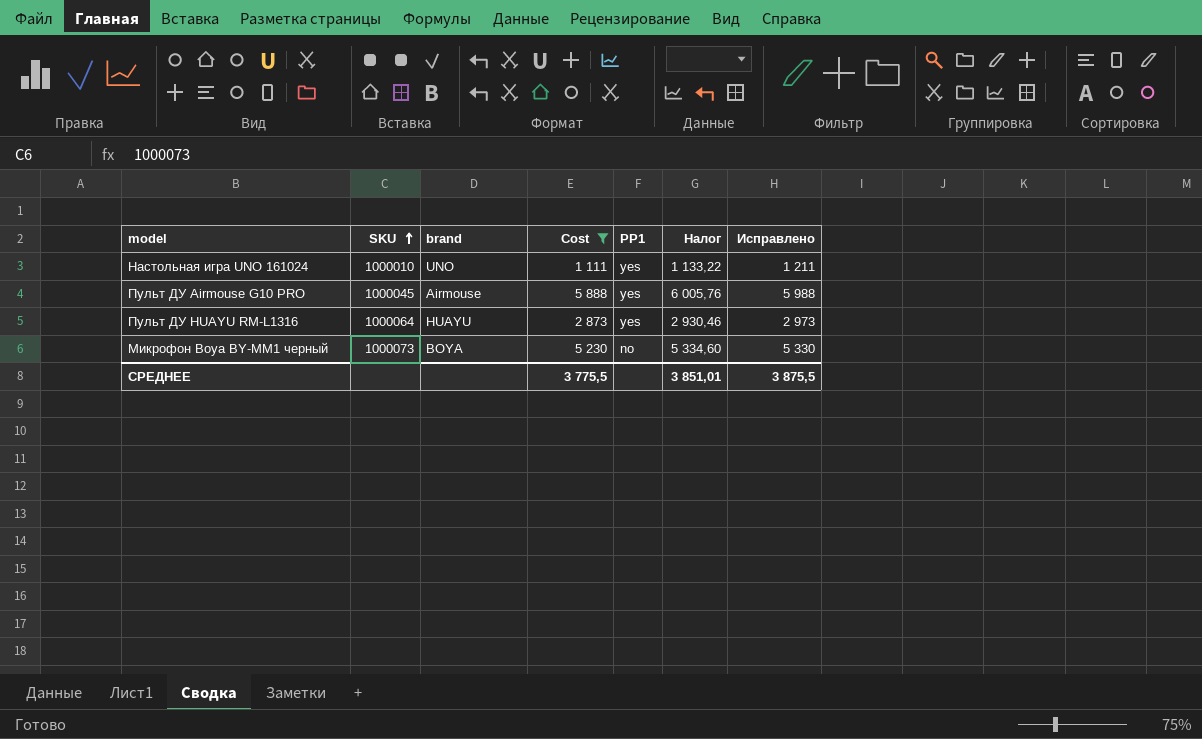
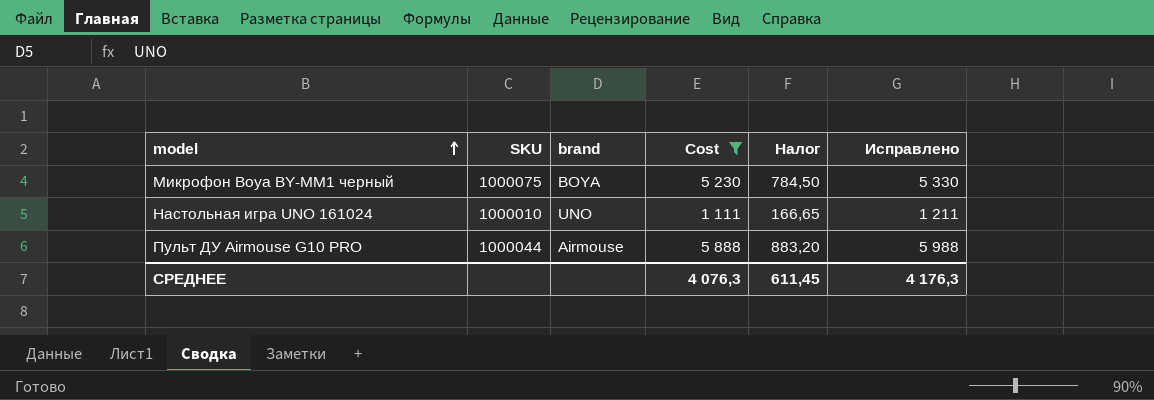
row order: SKU ascending -> model ascending
column PP1 | position: 5 -> none
column Налог | formula: [Cost] * 1,02 -> [Cost] * 0,15
row Пульт ДУ HUAYU RM-L1316: 1000064 | HUAYU | 2 873 | yes | 2 930,46 | 2 973 -> none
Микрофон Boya BY-MM1 черный | SKU: 1000073 -> 1000075
Пульт ДУ Airmouse G10 PRO | SKU: 1000045 -> 1000044
СРЕДНЕЕ | Cost: 3 775,5 -> 4 076,3
СРЕДНЕЕ | Налог: 3 851,01 -> 611,45
СРЕДНЕЕ | Исправлено: 3 875,5 -> 4 176,3

